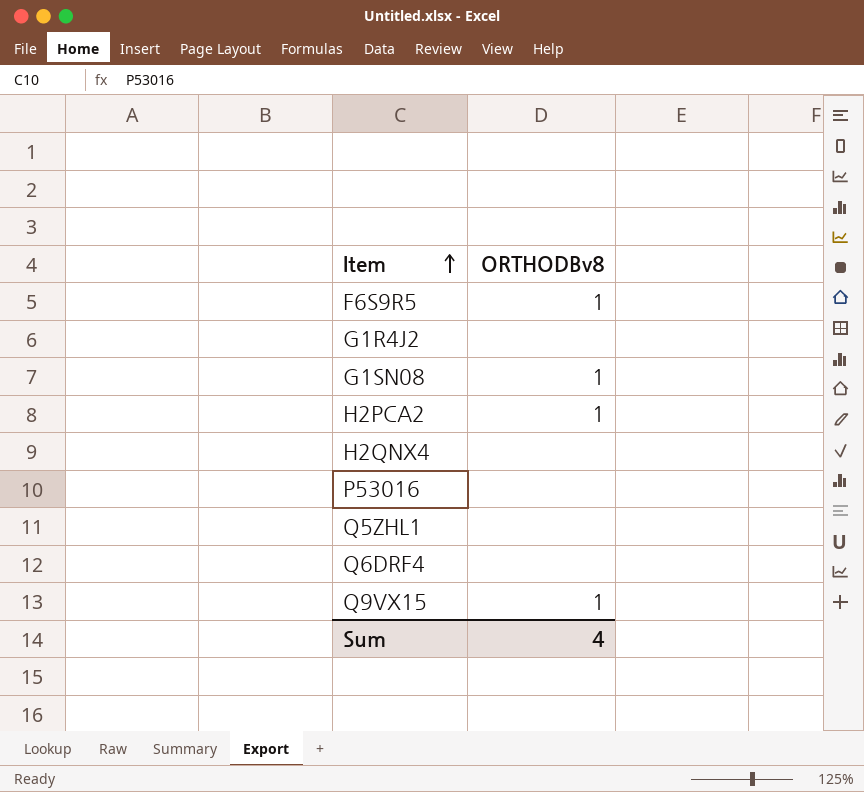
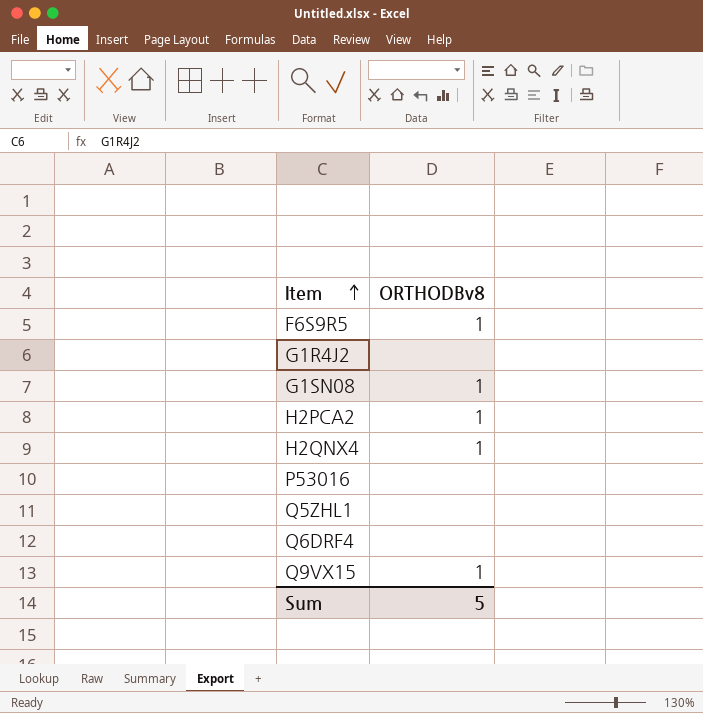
H2QNX4 | ORTHODBv8: none -> 1
Sum | ORTHODBv8: 4 -> 5

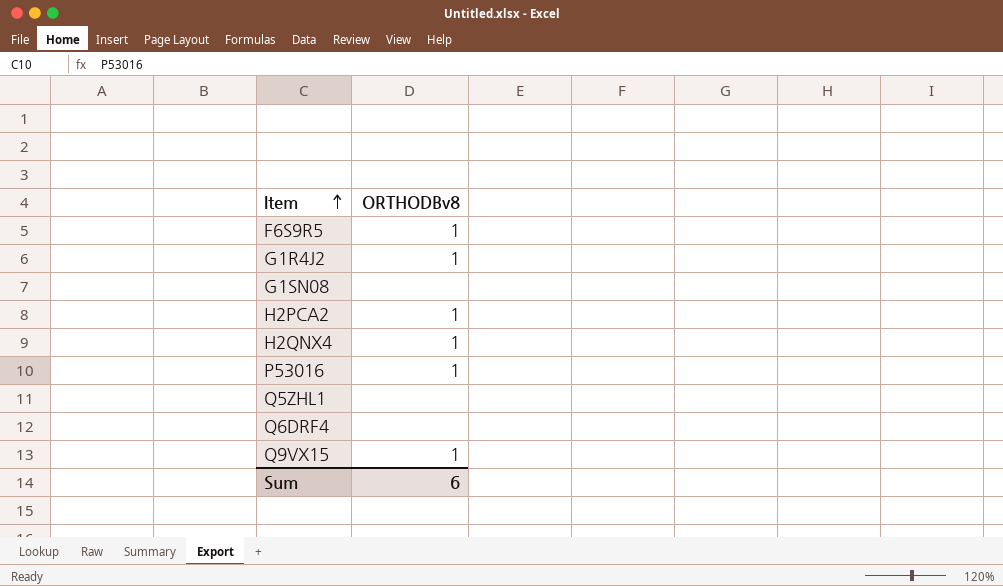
G1R4J2 | ORTHODBv8: none -> 1
G1SN08 | ORTHODBv8: 1 -> none
P53016 | ORTHODBv8: none -> 1
Sum | ORTHODBv8: 5 -> 6

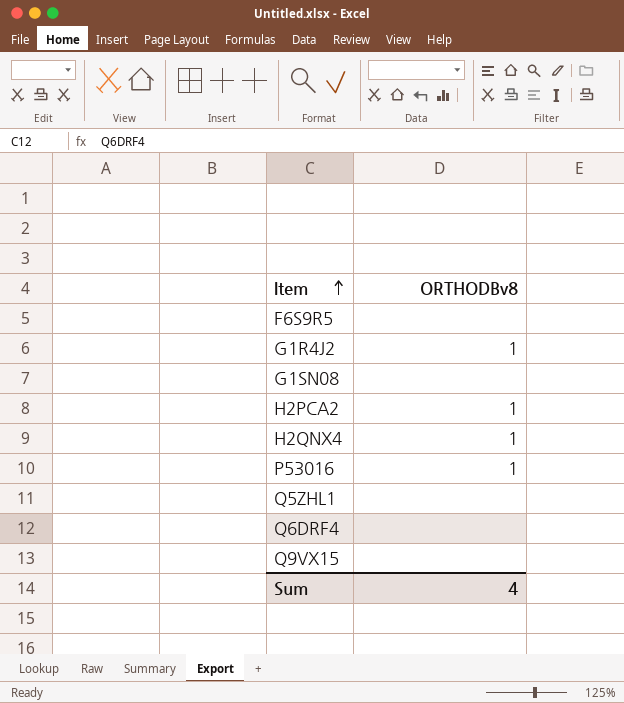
F6S9R5 | ORTHODBv8: 1 -> none
Q9VX15 | ORTHODBv8: 1 -> none
Sum | ORTHODBv8: 6 -> 4

